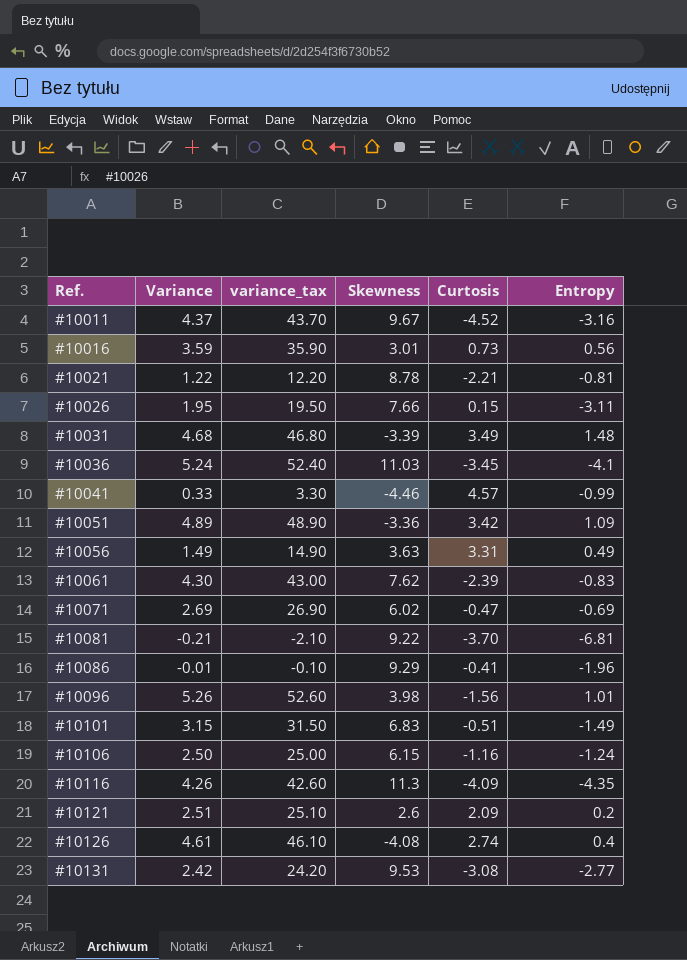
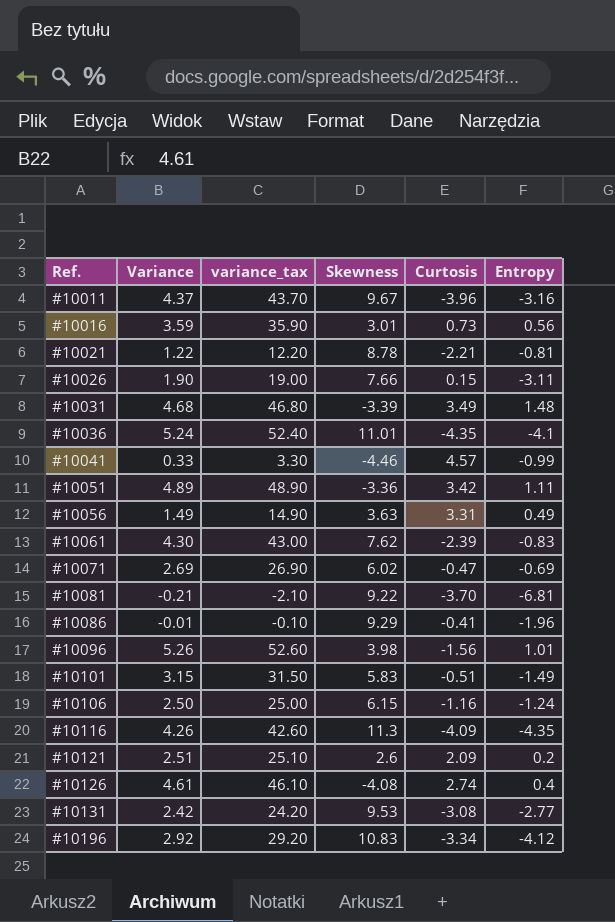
#10011 | Curtosis: -4.52 -> -3.96
#10026 | Variance: 1.95 -> 1.90
#10026 | variance_tax: 19.50 -> 19.00
#10036 | Skewness: 11.03 -> 11.01
#10036 | Curtosis: -3.45 -> -4.35
#10051 | Entropy: 1.09 -> 1.11
#10101 | Skewness: 6.83 -> 5.83
row #10196: none -> 2.92 | 29.20 | 10.83 | -3.34 | -4.12

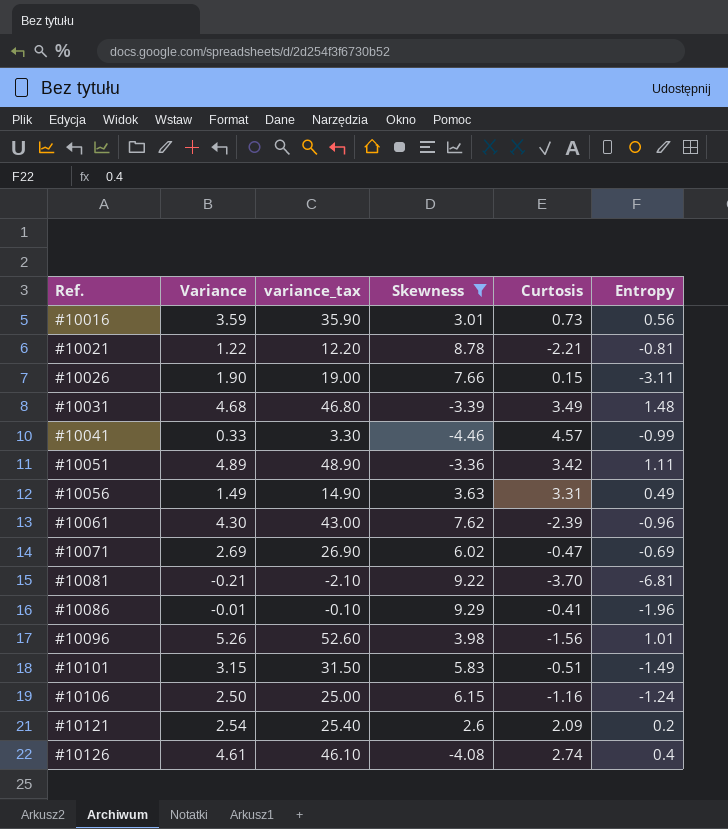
filter: none -> Skewness <= 9.29
#10061 | Entropy: -0.83 -> -0.96
#10121 | Variance: 2.51 -> 2.54
#10121 | variance_tax: 25.10 -> 25.40

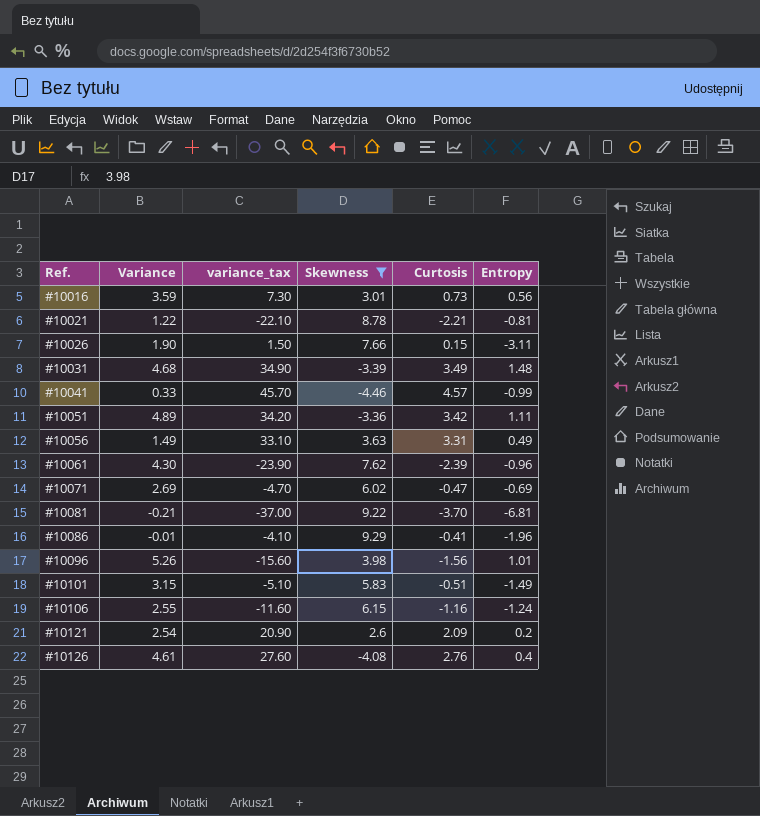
column variance_tax | formula: [Variance] * 10 -> [Curtosis] * 10
#10106 | Variance: 2.50 -> 2.55
#10126 | Curtosis: 2.74 -> 2.76

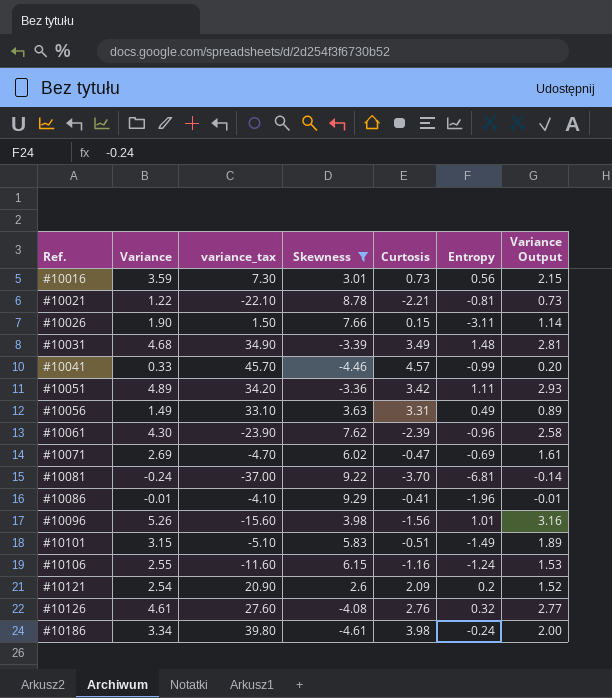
column Variance Output | formula: none -> [Variance] * 0.6
#10081 | Variance: -0.21 -> -0.24
#10126 | Entropy: 0.4 -> 0.32
row #10186: none -> 3.34 | 39.80 | -4.61 | 3.98 | -0.24 | 2.00

